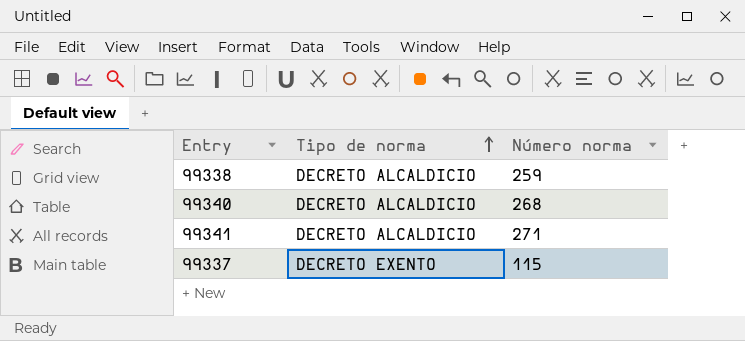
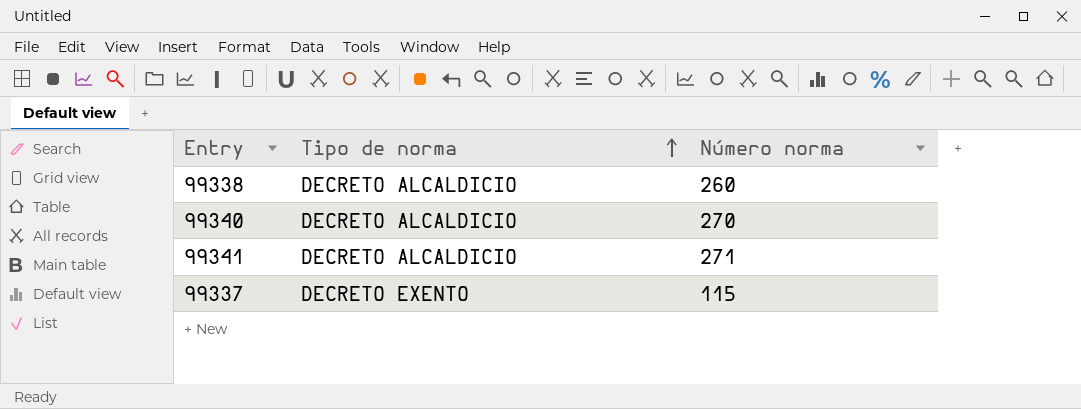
99338 | Número norma: 259 -> 260
99340 | Número norma: 268 -> 270

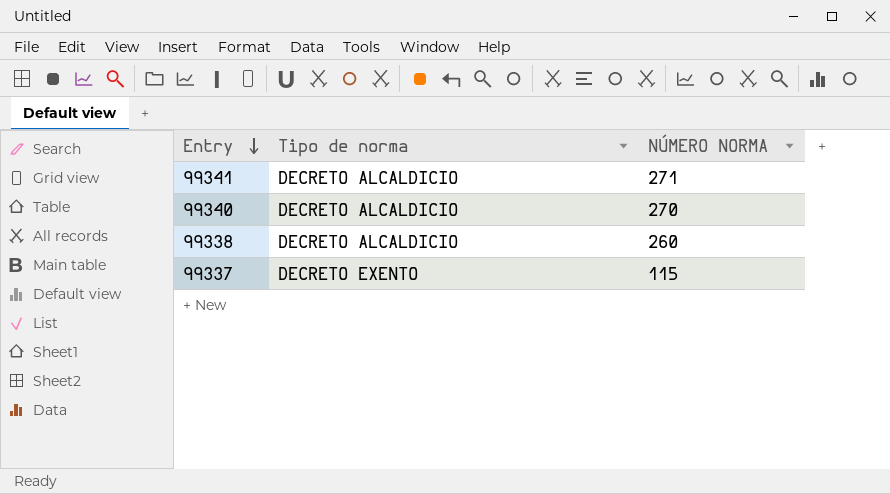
row order: Tipo de norma ascending -> Entry descending
column name: Número norma -> NÚMERO NORMA

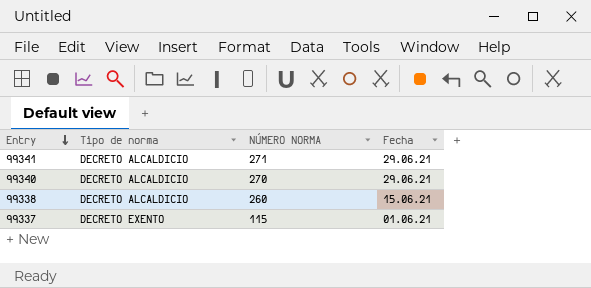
column Fecha | position: none -> 4

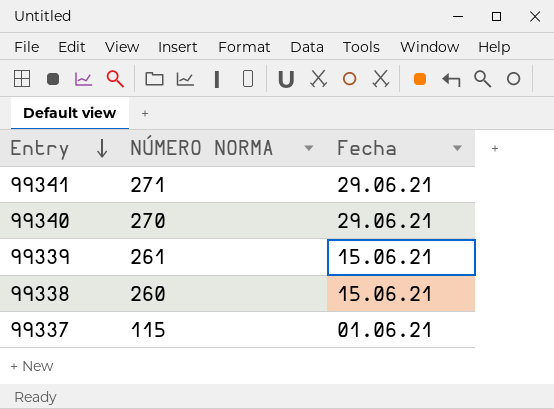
column Tipo de norma | position: 2 -> none
row 99339: none -> 261 | 15.06.21

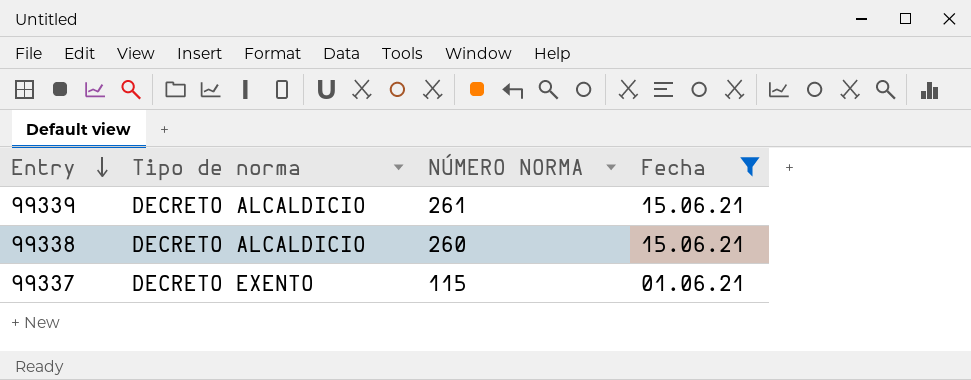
filter: none -> Fecha != 29.06.21
column Tipo de norma | position: none -> 2

